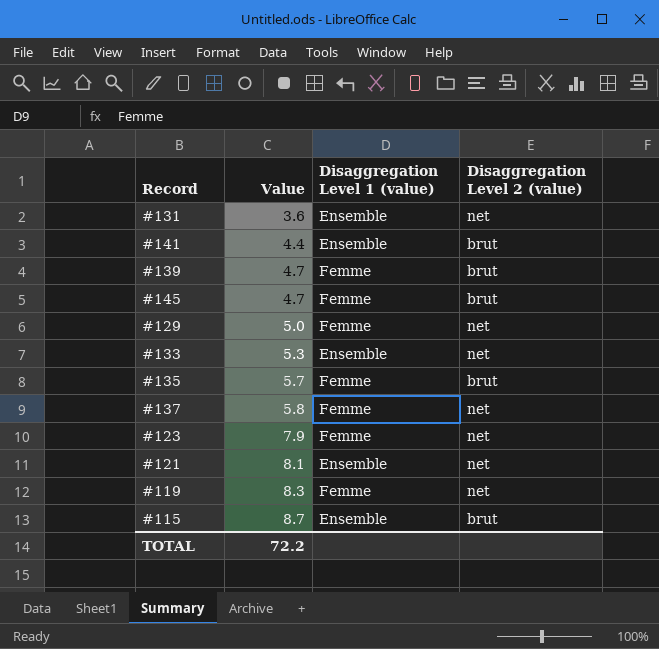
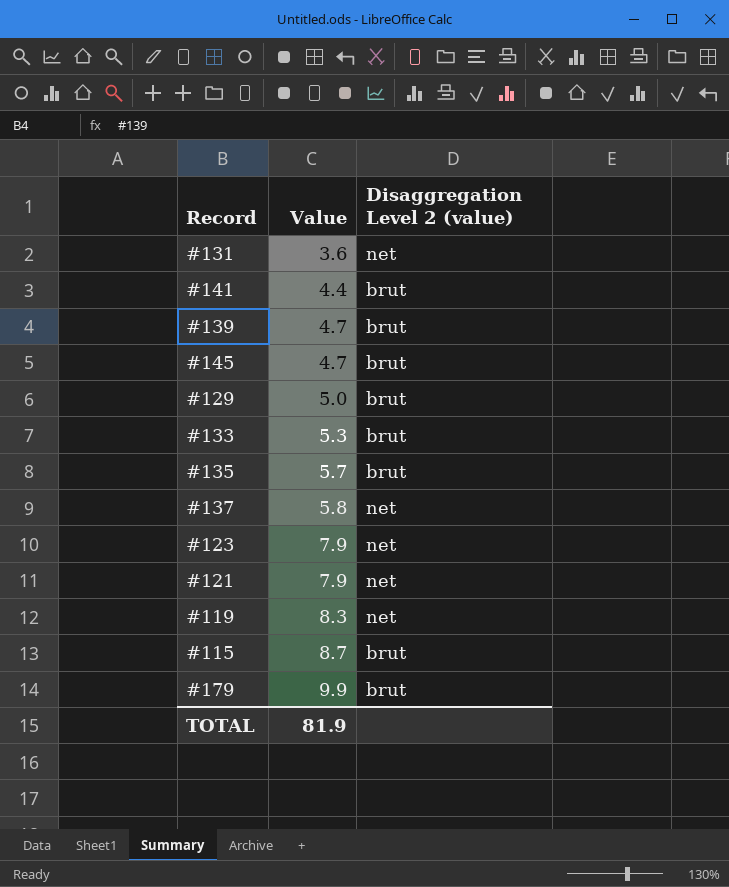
column Disaggregation Level 1 (value) | position: 3 -> none
#129 | Disaggregation Level 2 (value): net -> brut
#133 | Disaggregation Level 2 (value): net -> brut
#121 | Value: 8.1 -> 7.9
row #179: none -> 9.9 | brut
TOTAL | Value: 72.2 -> 81.9

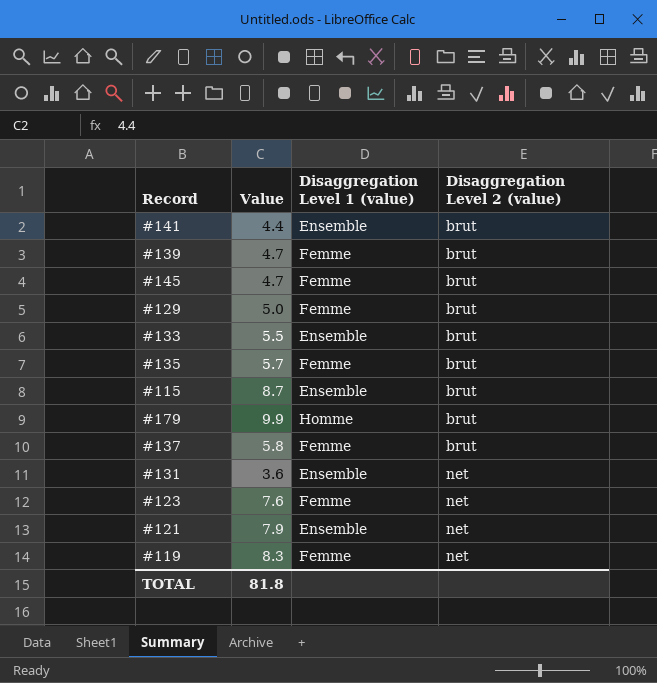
row order: Value ascending -> Disaggregation Level 2 (value) ascending
column Disaggregation Level 1 (value) | position: none -> 3
#133 | Value: 5.3 -> 5.5
#137 | Disaggregation Level 2 (value): net -> brut
#123 | Value: 7.9 -> 7.6
TOTAL | Value: 81.9 -> 81.8

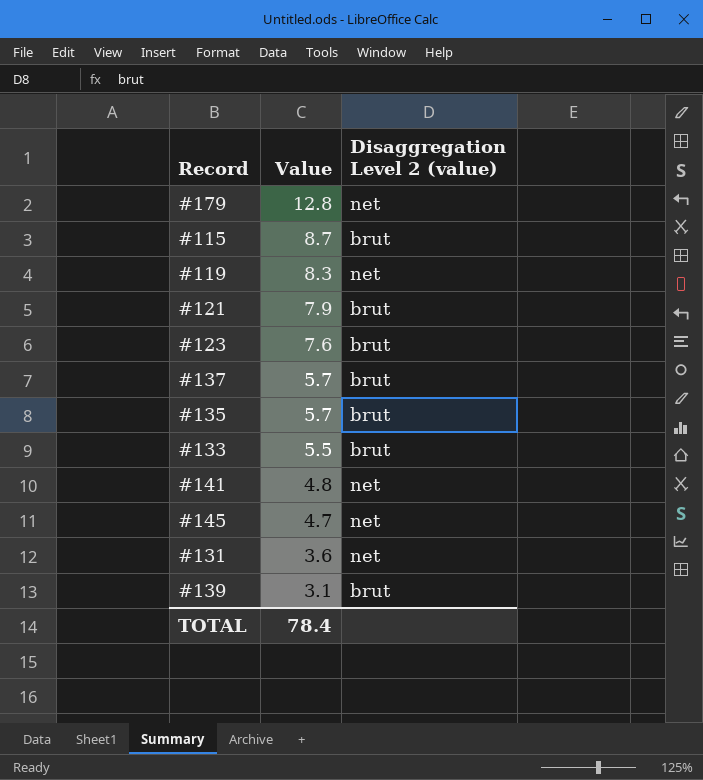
row order: Disaggregation Level 2 (value) ascending -> Value descending
column Disaggregation Level 1 (value) | position: 3 -> none
row #129: 5.0 | Femme | brut -> none
#179 | Value: 9.9 -> 12.8
#179 | Disaggregation Level 2 (value): brut -> net
#121 | Disaggregation Level 2 (value): net -> brut
#123 | Disaggregation Level 2 (value): net -> brut
#137 | Value: 5.8 -> 5.7
#141 | Value: 4.4 -> 4.8
#141 | Disaggregation Level 2 (value): brut -> net
#145 | Disaggregation Level 2 (value): brut -> net
#139 | Value: 4.7 -> 3.1
TOTAL | Value: 81.8 -> 78.4

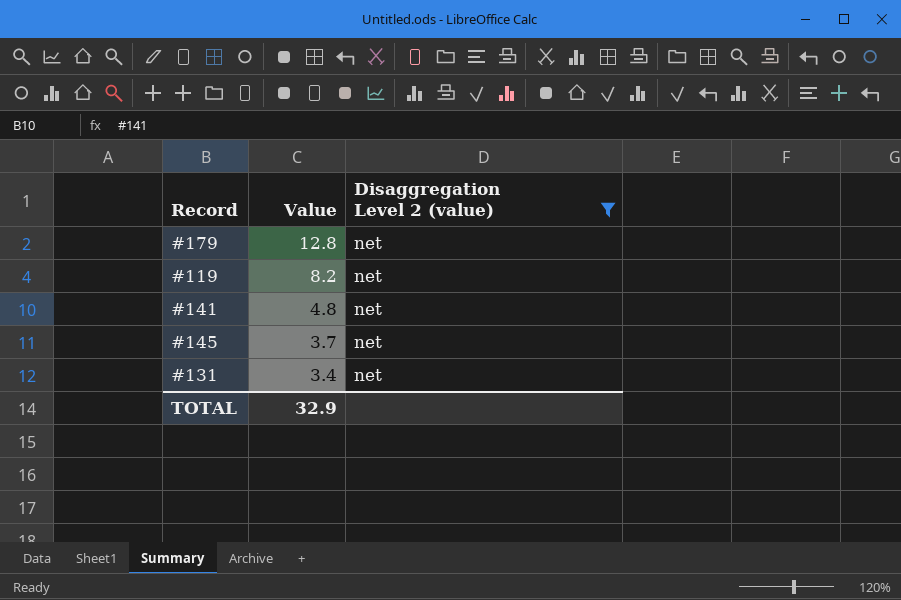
filter: none -> Disaggregation Level 2 (value) = net
#119 | Value: 8.3 -> 8.2
#145 | Value: 4.7 -> 3.7
#131 | Value: 3.6 -> 3.4
TOTAL | Value: 78.4 -> 32.9

